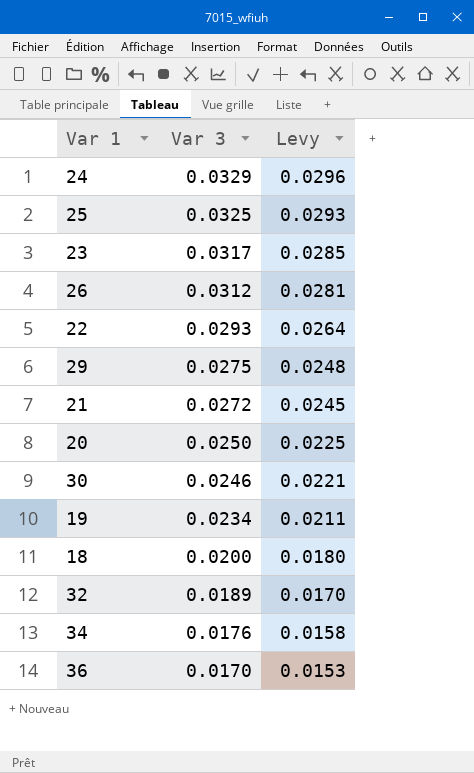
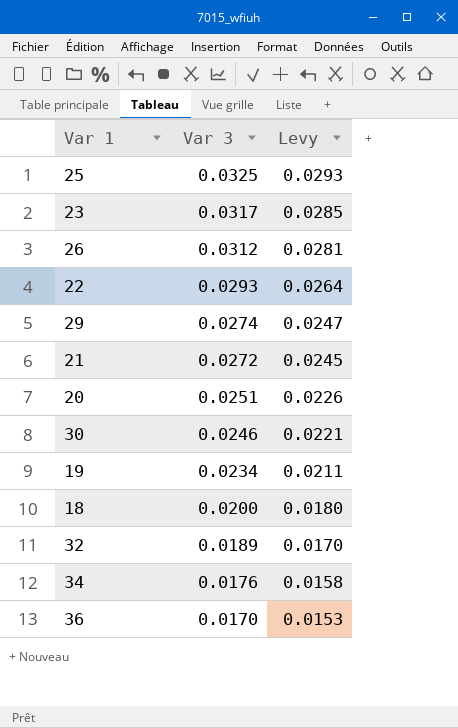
row 24: 0.0329 | 0.0296 -> none
29 | Var 3: 0.0275 -> 0.0274
29 | Levy: 0.0248 -> 0.0247
20 | Var 3: 0.0250 -> 0.0251
20 | Levy: 0.0225 -> 0.0226

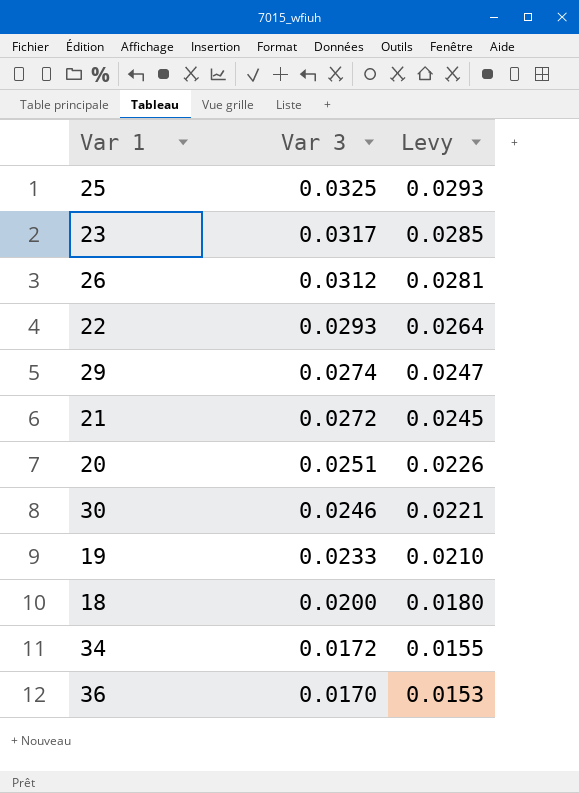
row 32: 0.0189 | 0.0170 -> none
19 | Var 3: 0.0234 -> 0.0233
19 | Levy: 0.0211 -> 0.0210
34 | Var 3: 0.0176 -> 0.0172
34 | Levy: 0.0158 -> 0.0155

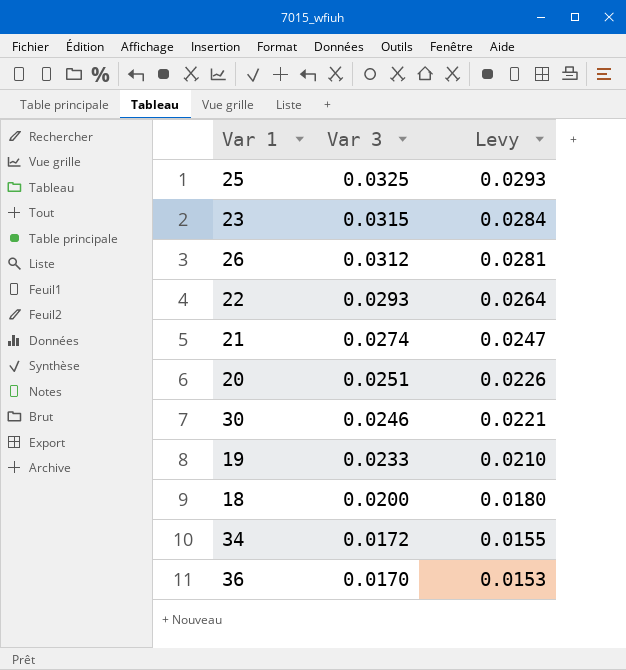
row 29: 0.0274 | 0.0247 -> none
23 | Var 3: 0.0317 -> 0.0315
23 | Levy: 0.0285 -> 0.0284
21 | Var 3: 0.0272 -> 0.0274
21 | Levy: 0.0245 -> 0.0247

